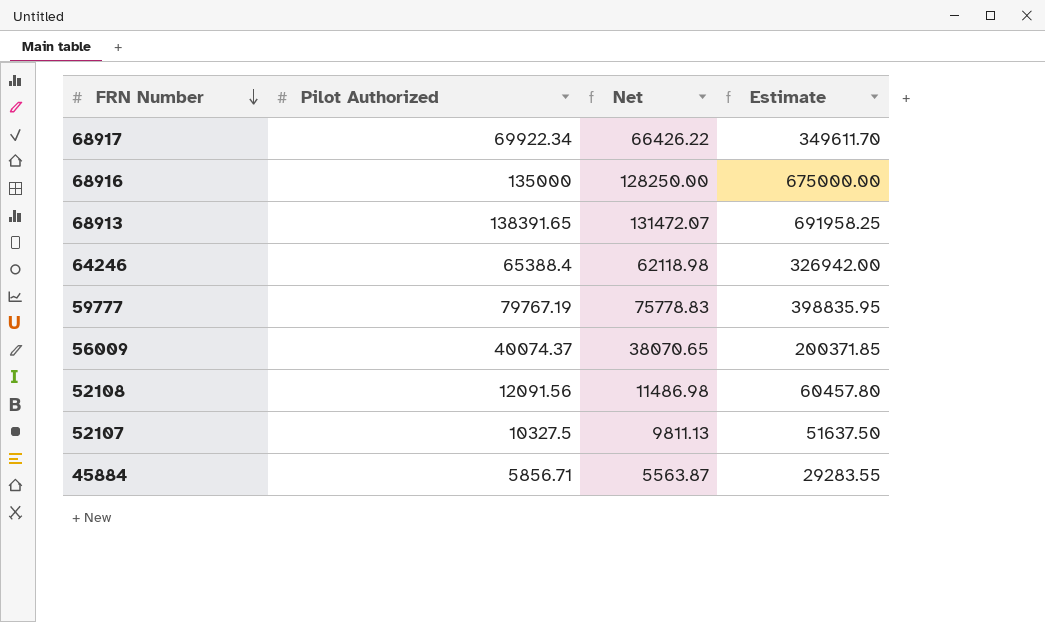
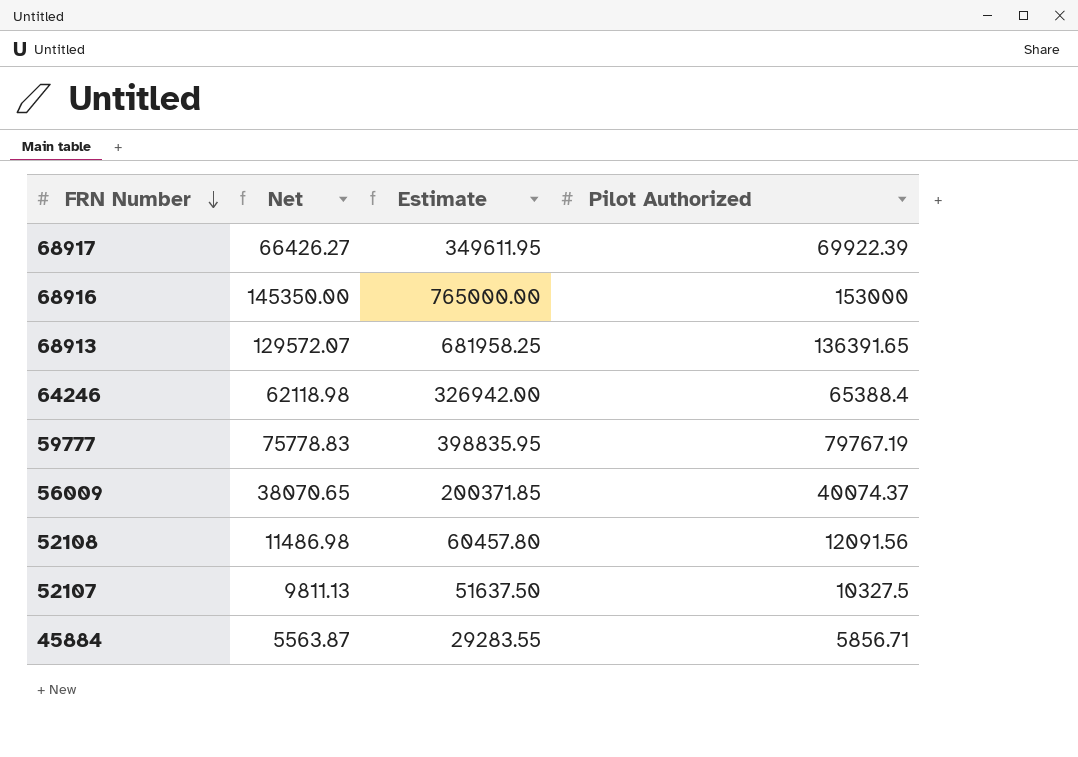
column Pilot Authorized | position: 2 -> 4
68917 | Net: 66426.22 -> 66426.27
68917 | Estimate: 349611.70 -> 349611.95
68917 | Pilot Authorized: 69922.34 -> 69922.39
68916 | Net: 128250.00 -> 145350.00
68916 | Estimate: 675000.00 -> 765000.00
68916 | Pilot Authorized: 135000 -> 153000
68913 | Net: 131472.07 -> 129572.07
68913 | Estimate: 691958.25 -> 681958.25
68913 | Pilot Authorized: 138391.65 -> 136391.65

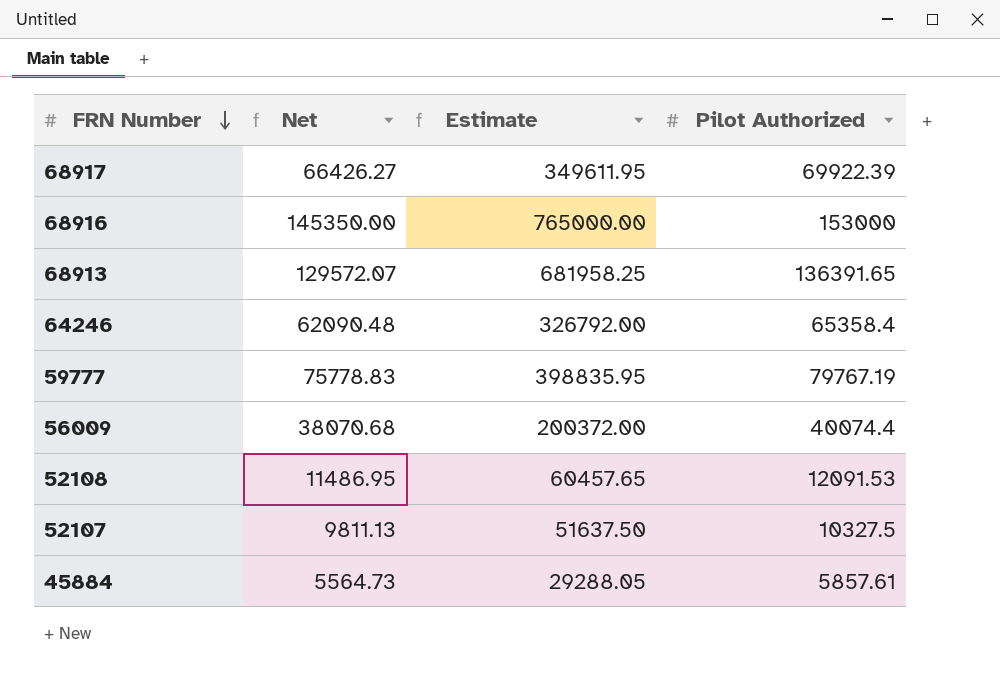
64246 | Net: 62118.98 -> 62090.48
64246 | Estimate: 326942.00 -> 326792.00
64246 | Pilot Authorized: 65388.4 -> 65358.4
56009 | Net: 38070.65 -> 38070.68
56009 | Estimate: 200371.85 -> 200372.00
56009 | Pilot Authorized: 40074.37 -> 40074.4
52108 | Net: 11486.98 -> 11486.95
52108 | Estimate: 60457.80 -> 60457.65
52108 | Pilot Authorized: 12091.56 -> 12091.53
45884 | Net: 5563.87 -> 5564.73
45884 | Estimate: 29283.55 -> 29288.05
45884 | Pilot Authorized: 5856.71 -> 5857.61

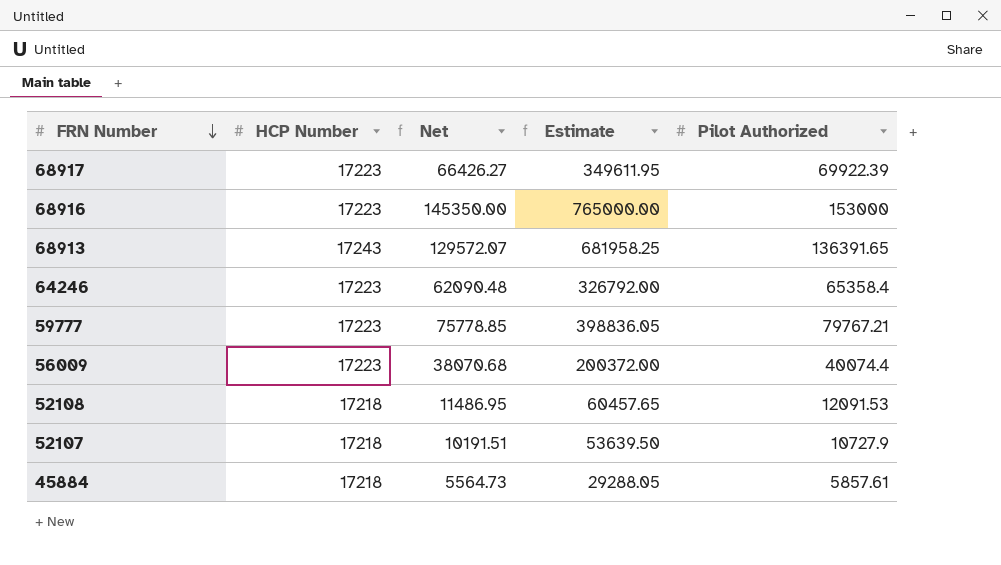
column HCP Number | position: none -> 2
59777 | Net: 75778.83 -> 75778.85
59777 | Estimate: 398835.95 -> 398836.05
59777 | Pilot Authorized: 79767.19 -> 79767.21
52107 | Net: 9811.13 -> 10191.51
52107 | Estimate: 51637.50 -> 53639.50
52107 | Pilot Authorized: 10327.5 -> 10727.9

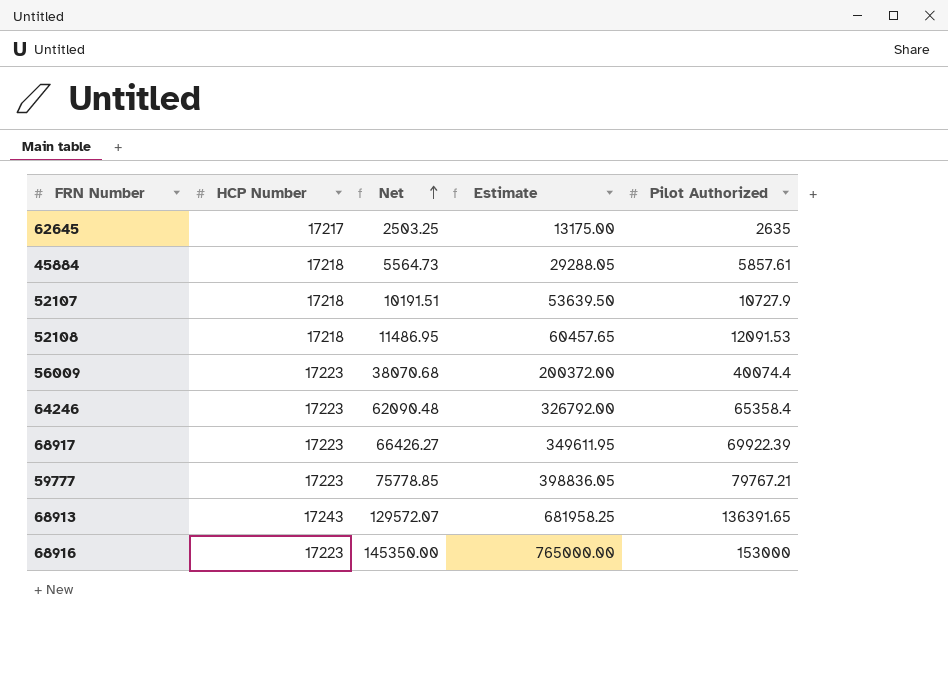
row order: FRN Number descending -> Net ascending
row 62645: none -> 17217 | 2503.25 | 13175.00 | 2635

